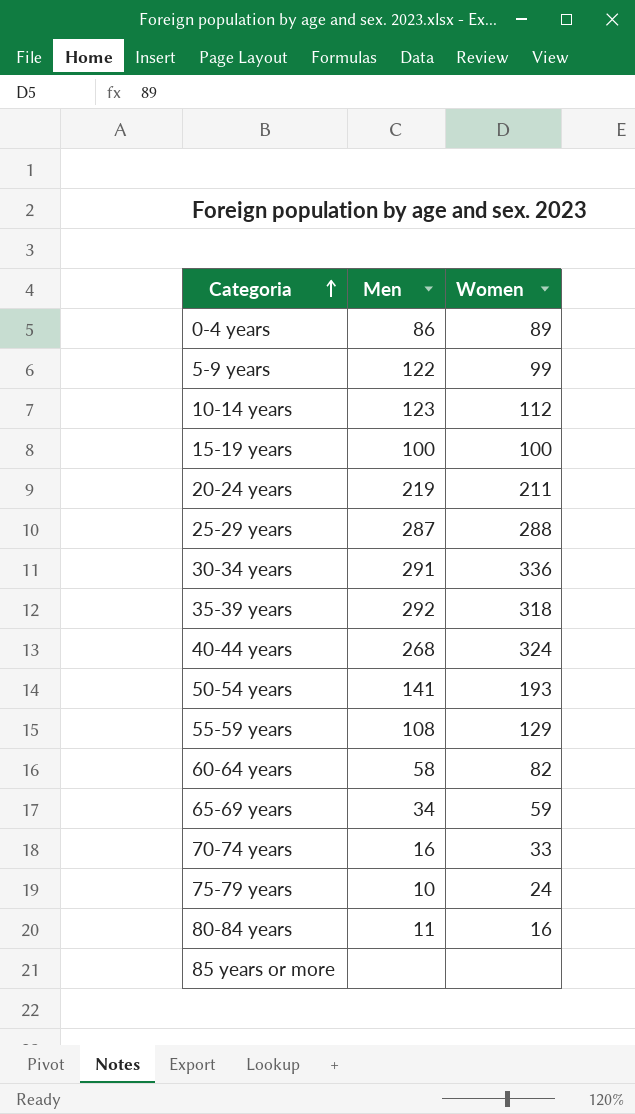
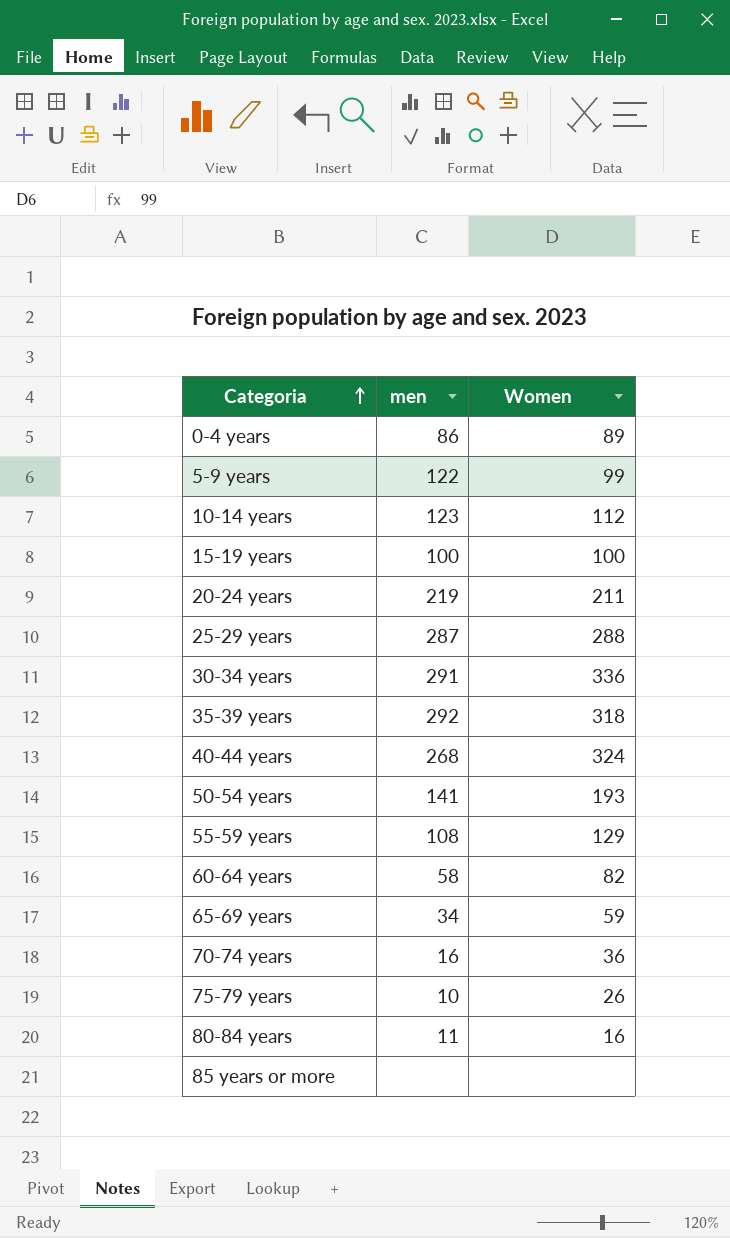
column name: Men -> men
70-74 years | Women: 33 -> 36
75-79 years | Women: 24 -> 26

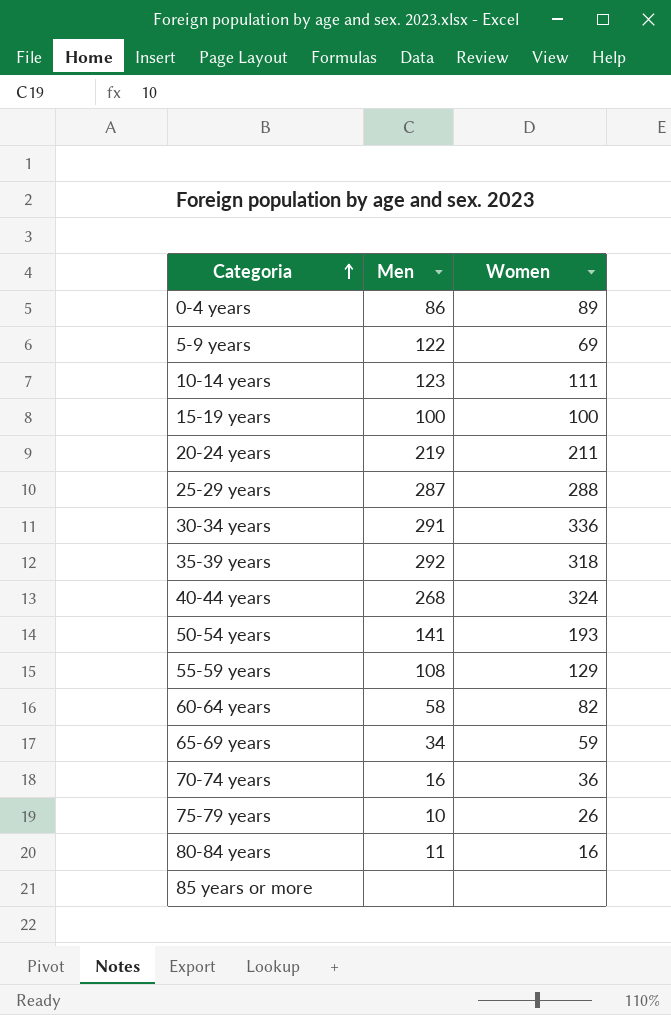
column name: men -> Men
5-9 years | Women: 99 -> 69
10-14 years | Women: 112 -> 111

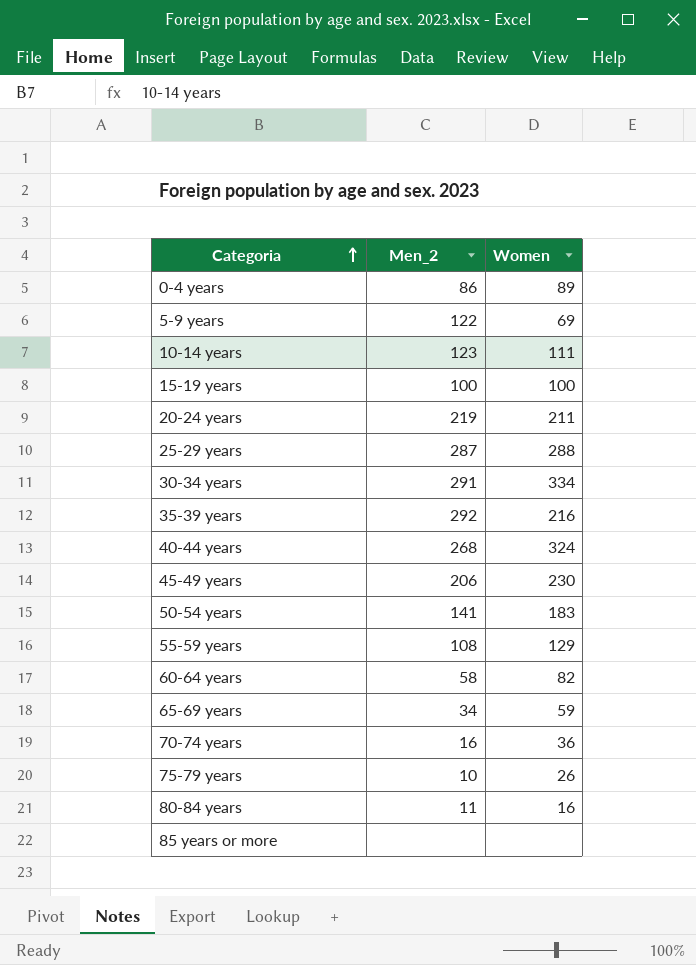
column name: Men -> Men_2
30-34 years | Women: 336 -> 334
35-39 years | Women: 318 -> 216
row 45-49 years: none -> 206 | 230
50-54 years | Women: 193 -> 183

